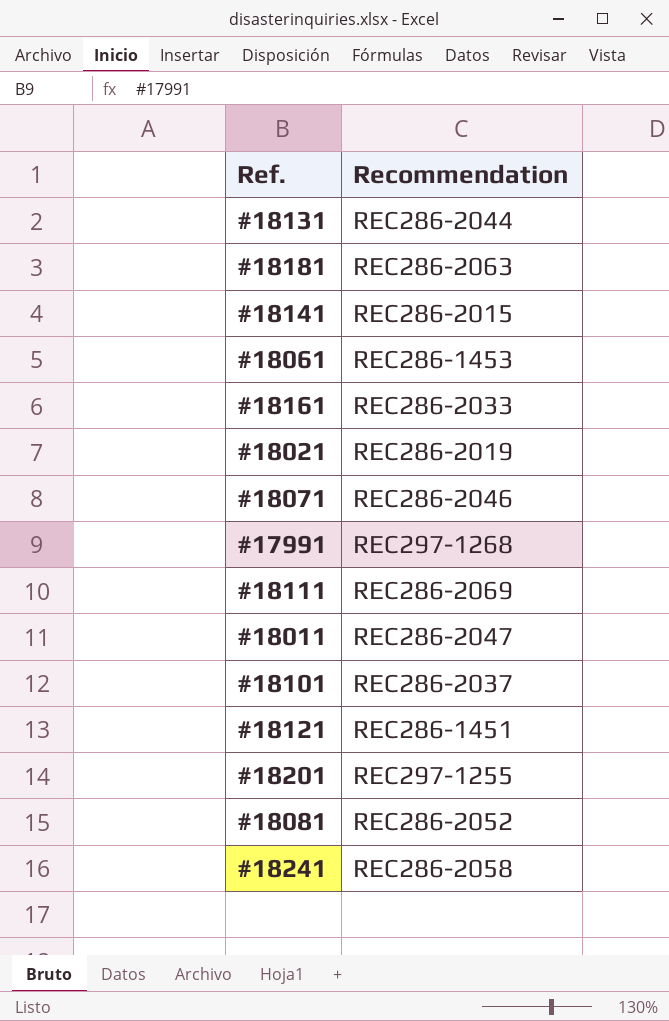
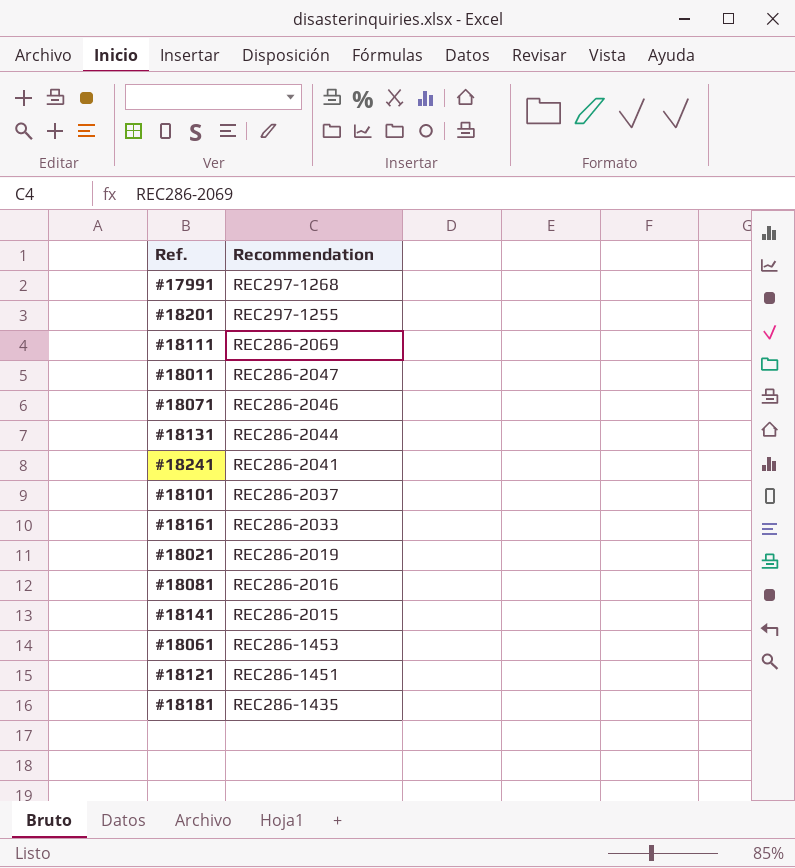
row order: none -> Recommendation descending
#18241 | Recommendation: REC286-2058 -> REC286-2041
#18081 | Recommendation: REC286-2052 -> REC286-2016
#18181 | Recommendation: REC286-2063 -> REC286-1435

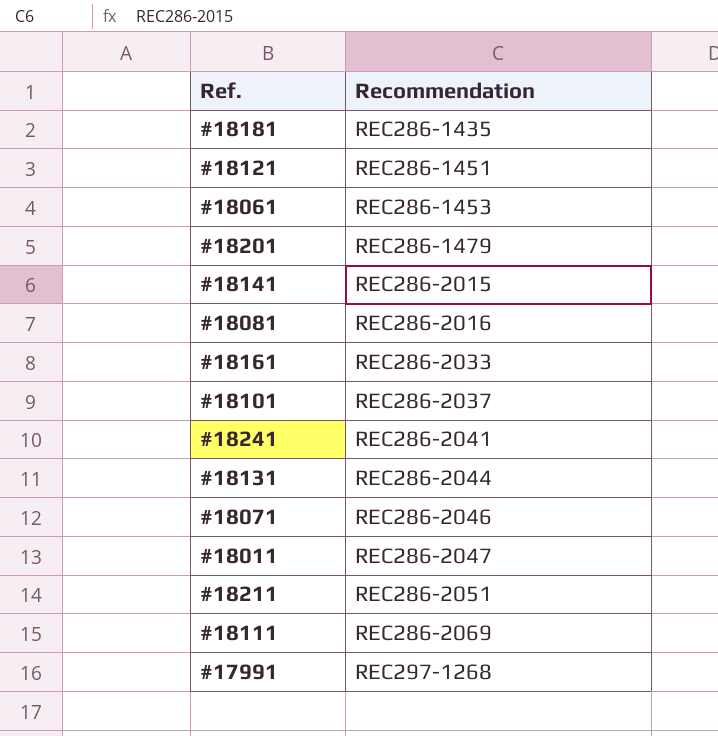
row order: Recommendation descending -> Recommendation ascending
row #18021: REC286-2019 -> none
#18201 | Recommendation: REC297-1255 -> REC286-1479
row #18211: none -> REC286-2051

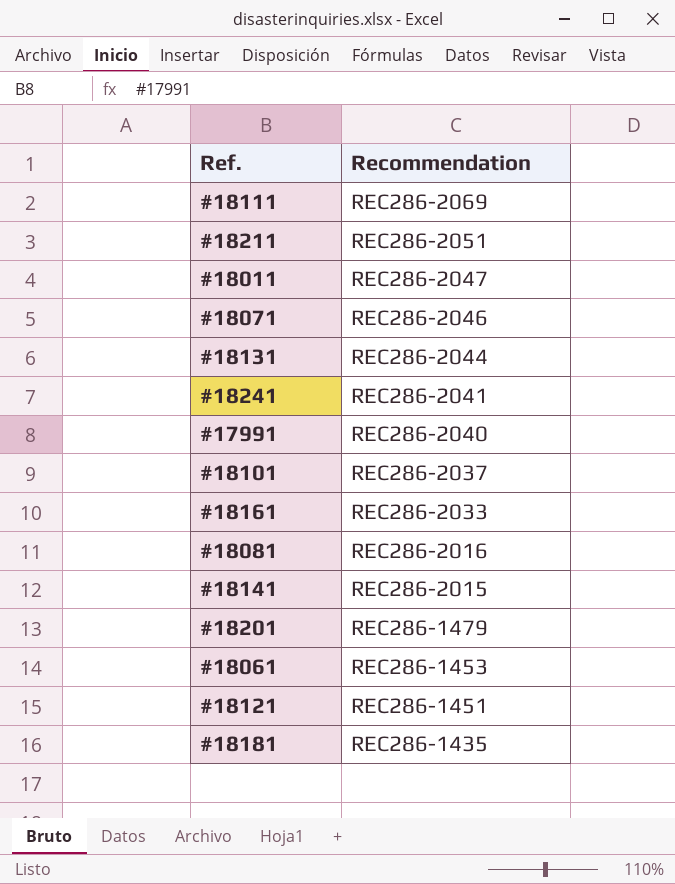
row order: Recommendation ascending -> Recommendation descending
#17991 | Recommendation: REC297-1268 -> REC286-2040

